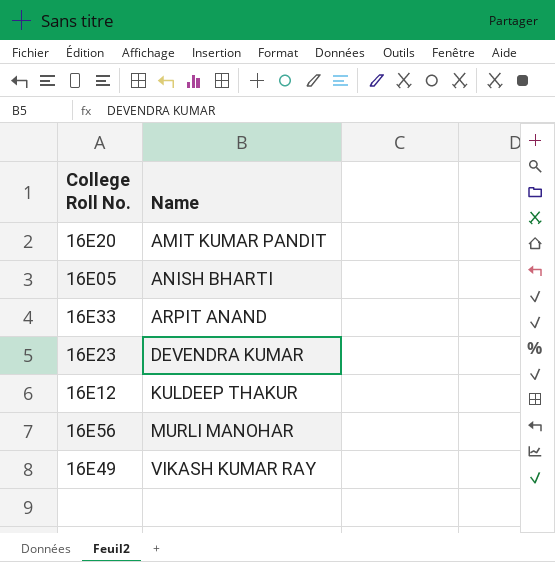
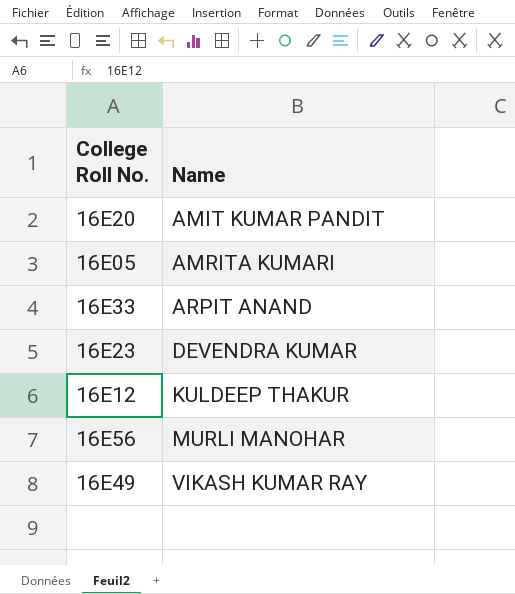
16E05 | Name: ANISH BHARTI -> AMRITA KUMARI

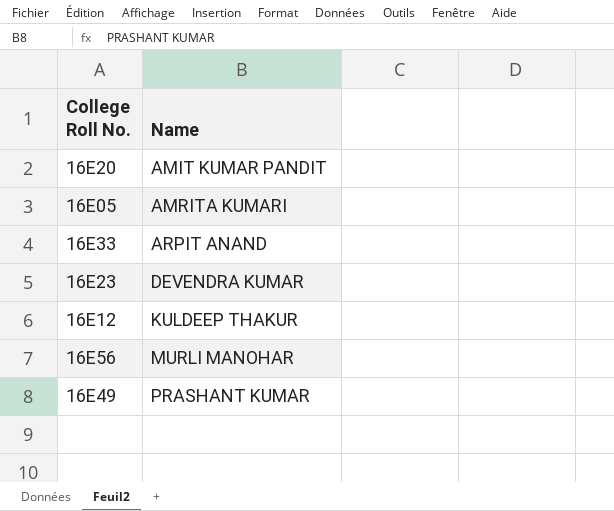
16E49 | Name: VIKASH KUMAR RAY -> PRASHANT KUMAR

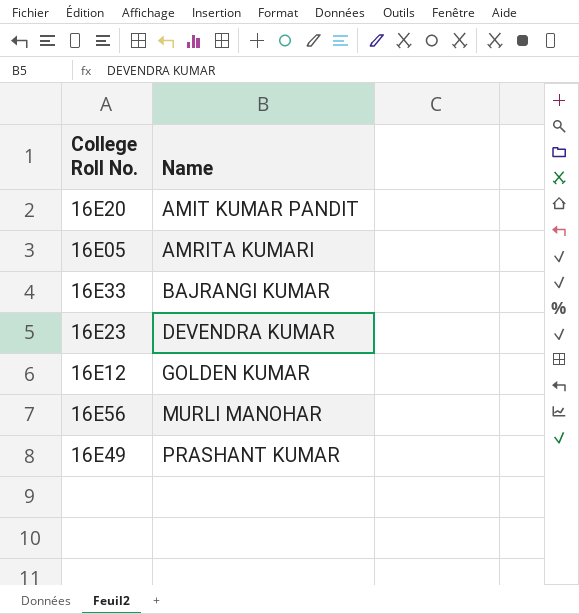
16E33 | Name: ARPIT ANAND -> BAJRANGI KUMAR
16E12 | Name: KULDEEP THAKUR -> GOLDEN KUMAR

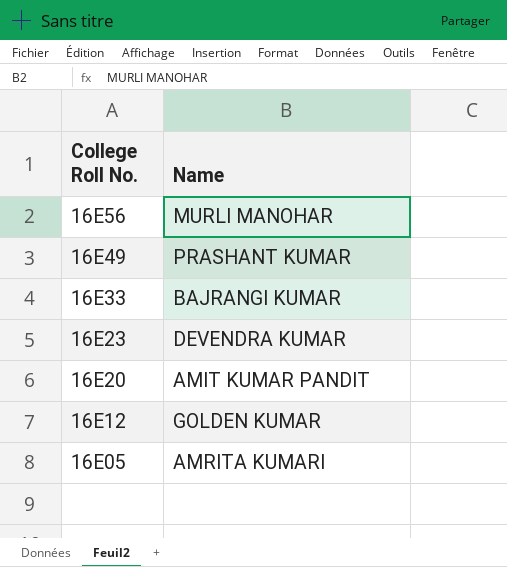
row order: Name ascending -> College Roll No. descending

